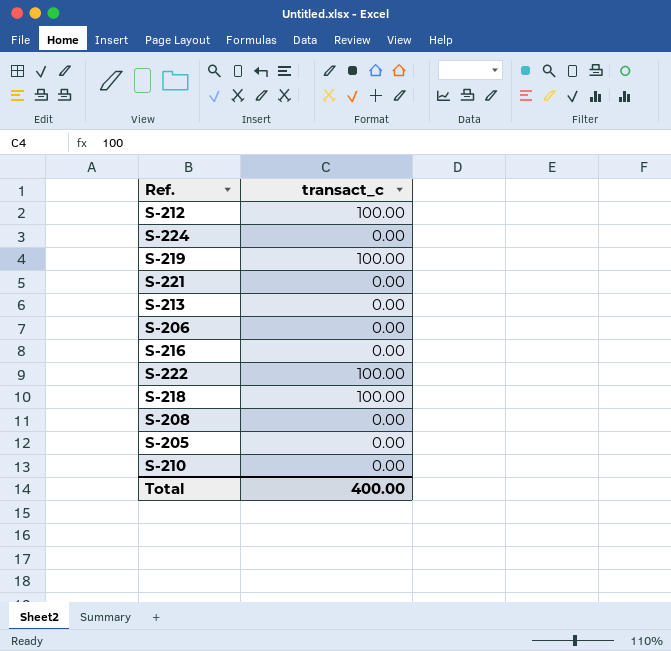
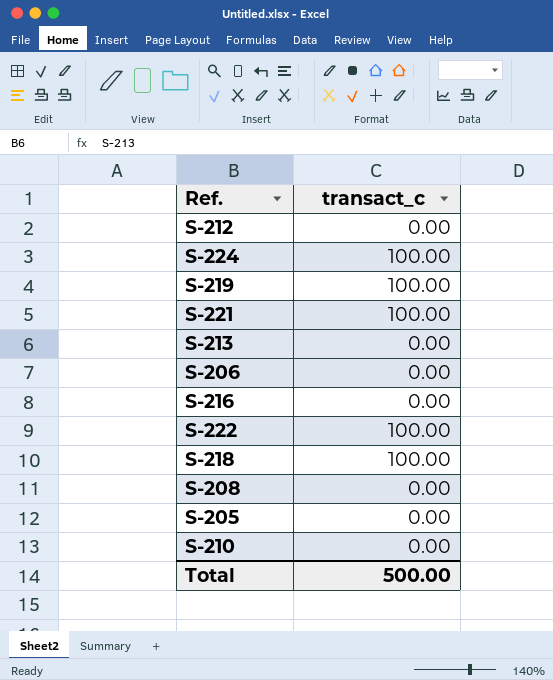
S-212 | transact_c: 100.00 -> 0.00
S-224 | transact_c: 0.00 -> 100.00
S-221 | transact_c: 0.00 -> 100.00
Total | transact_c: 400.00 -> 500.00

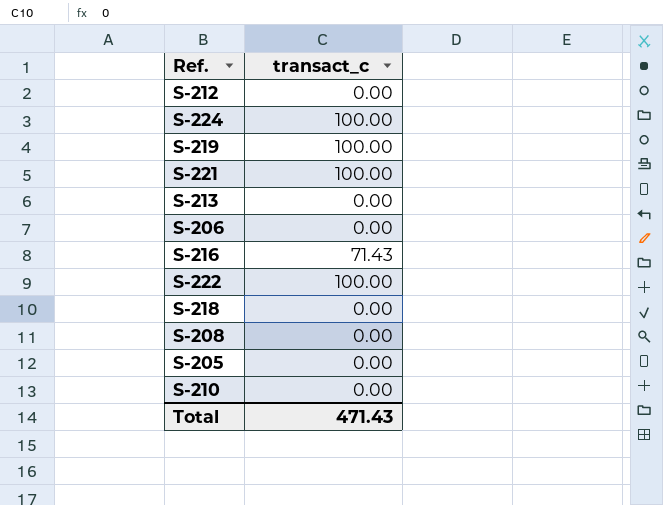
S-216 | transact_c: 0.00 -> 71.43
S-218 | transact_c: 100.00 -> 0.00
Total | transact_c: 500.00 -> 471.43

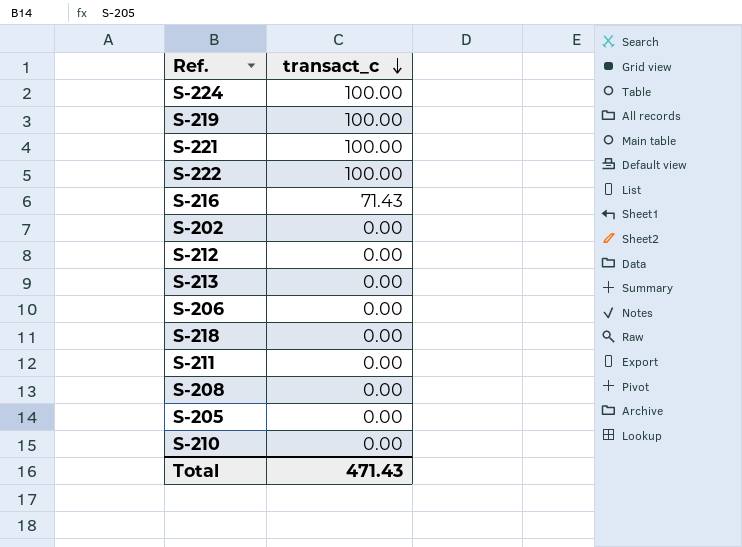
row order: none -> transact_c descending
row S-202: none -> 0.00
row S-211: none -> 0.00

